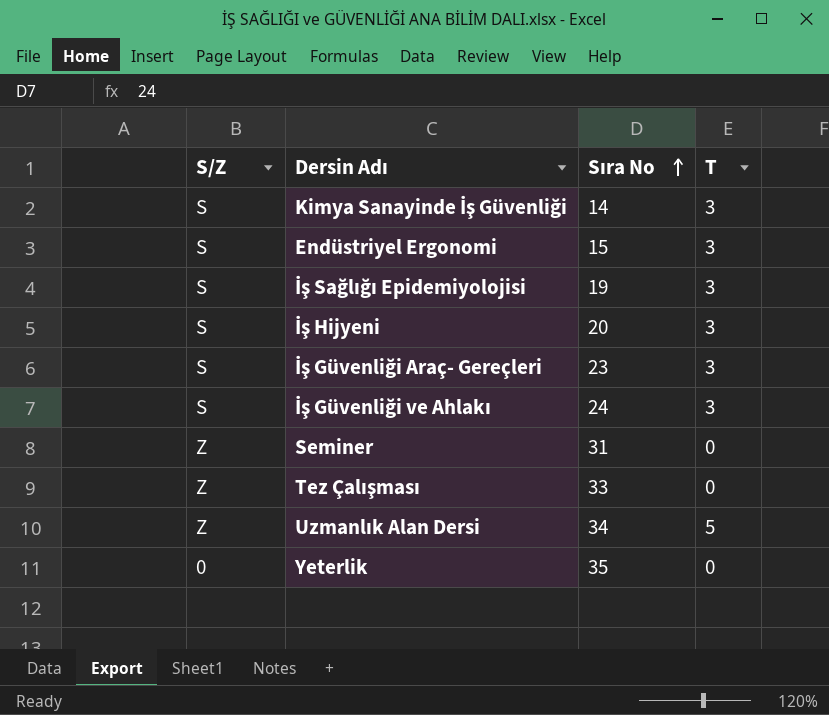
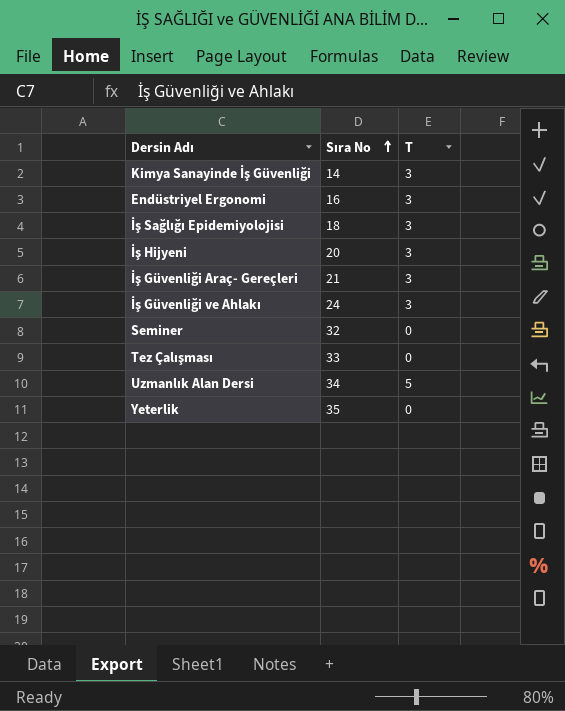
column S/Z | position: 1 -> none
Endüstriyel Ergonomi | Sıra No: 15 -> 16
İş Sağlığı Epidemiyolojisi | Sıra No: 19 -> 18
İş Güvenliği Araç- Gereçleri | Sıra No: 23 -> 21
Seminer | Sıra No: 31 -> 32

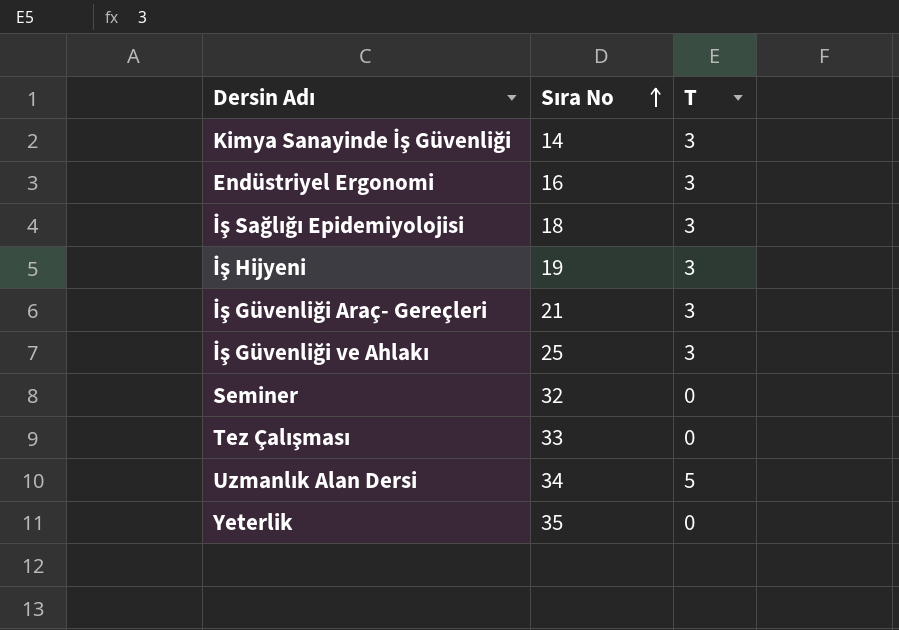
İş Hijyeni | Sıra No: 20 -> 19
İş Güvenliği ve Ahlakı | Sıra No: 24 -> 25

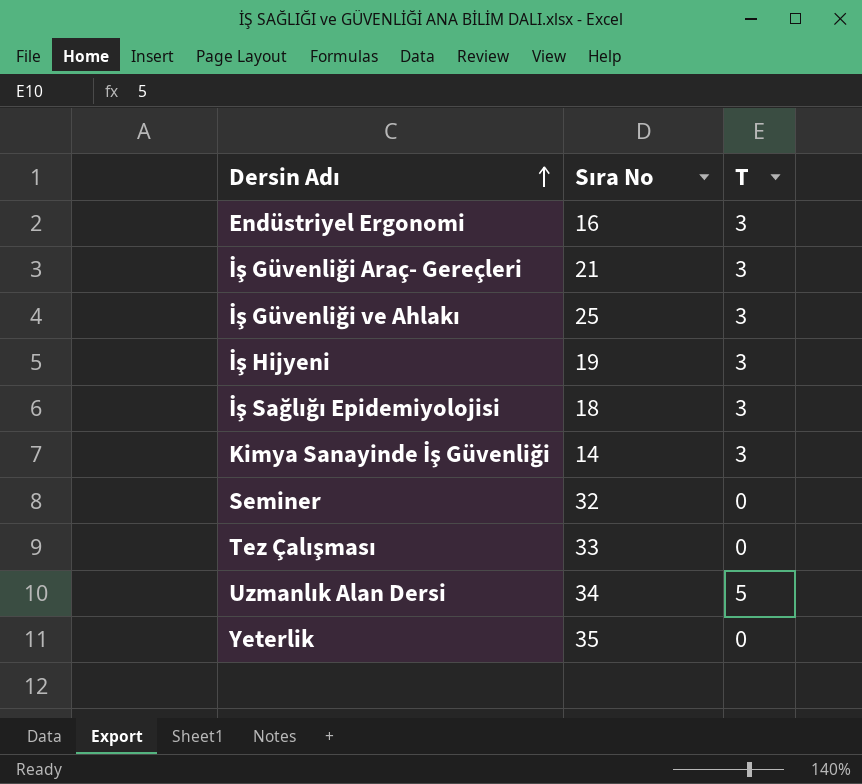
row order: Sıra No ascending -> Dersin Adı ascending

